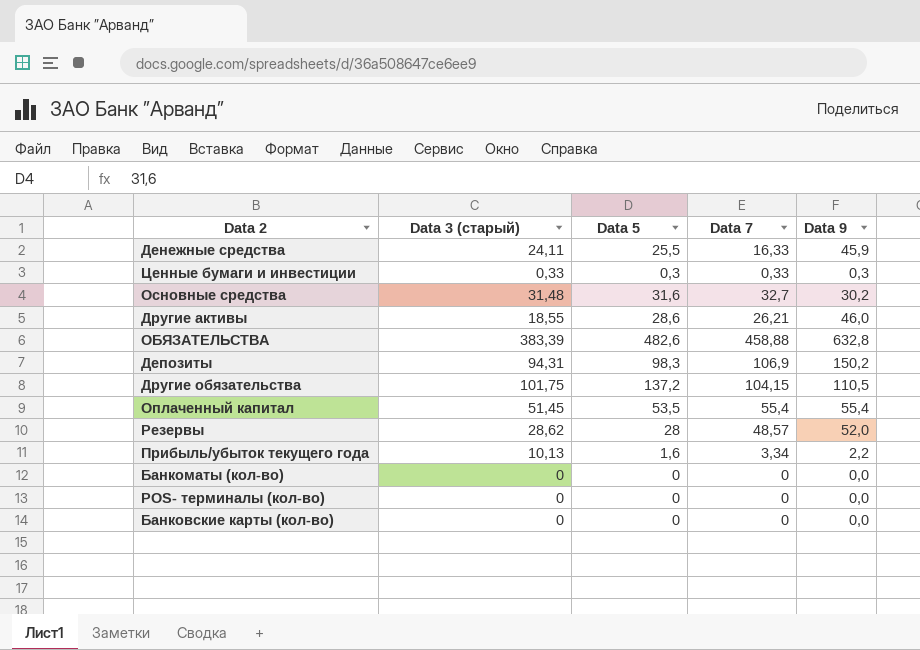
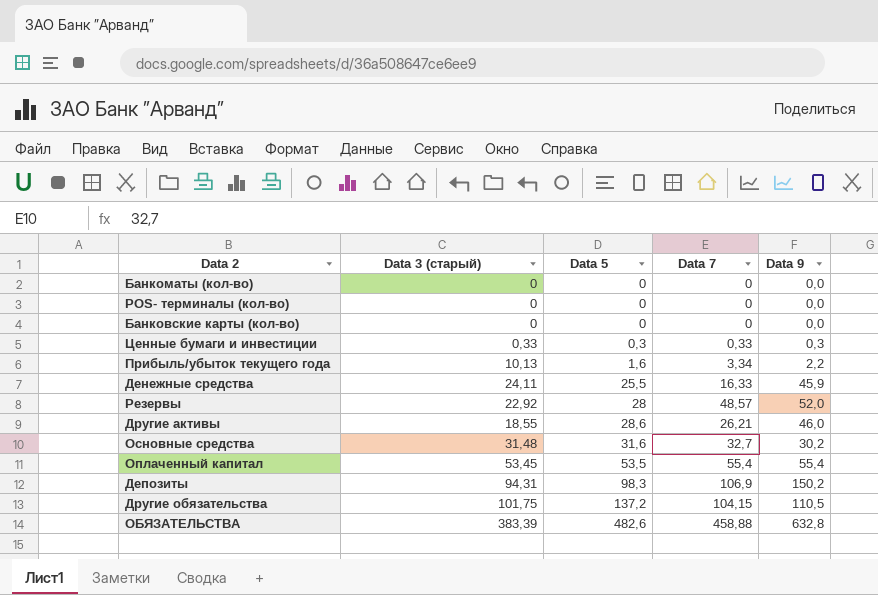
row order: none -> Data 5 ascending
Резервы | Data 3 (старый): 28,62 -> 22,92
Оплаченный капитал | Data 3 (старый): 51,45 -> 53,45

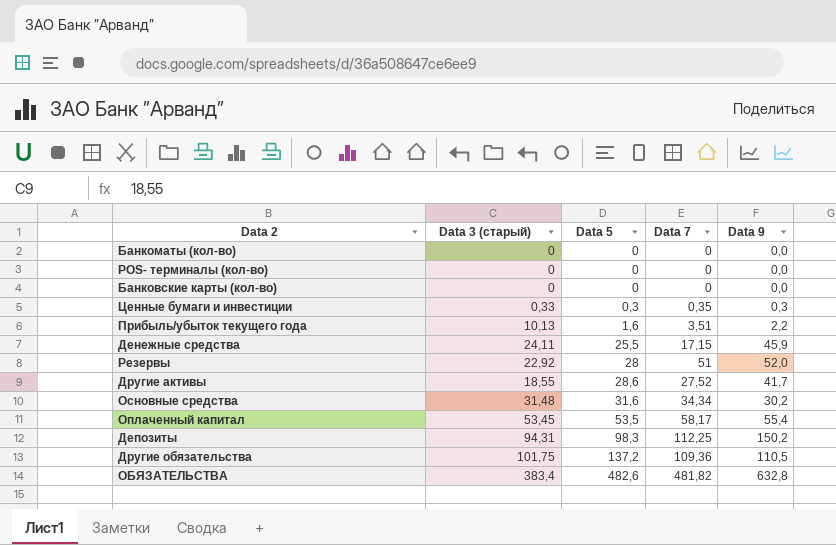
Ценные бумаги и инвестиции | Data 7: 0,33 -> 0,35
Прибыль/убыток текущего года | Data 7: 3,34 -> 3,51
Денежные средства | Data 7: 16,33 -> 17,15
Резервы | Data 7: 48,57 -> 51
Другие активы | Data 7: 26,21 -> 27,52
Другие активы | Data 9: 46,0 -> 41,7
Основные средства | Data 7: 32,7 -> 34,34
Оплаченный капитал | Data 7: 55,4 -> 58,17
Депозиты | Data 7: 106,9 -> 112,25
Другие обязательства | Data 7: 104,15 -> 109,36
ОБЯЗАТЕЛЬСТВА | Data 3 (старый): 383,39 -> 383,4
ОБЯЗАТЕЛЬСТВА | Data 7: 458,88 -> 481,82

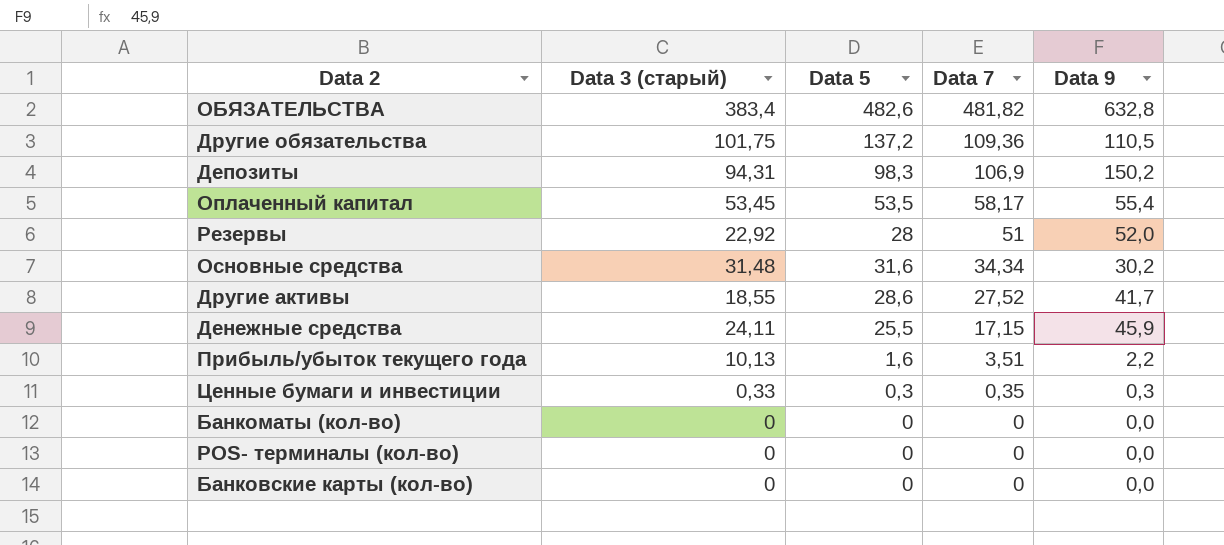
row order: Data 5 ascending -> Data 7 descending
Депозиты | Data 7: 112,25 -> 106,9

